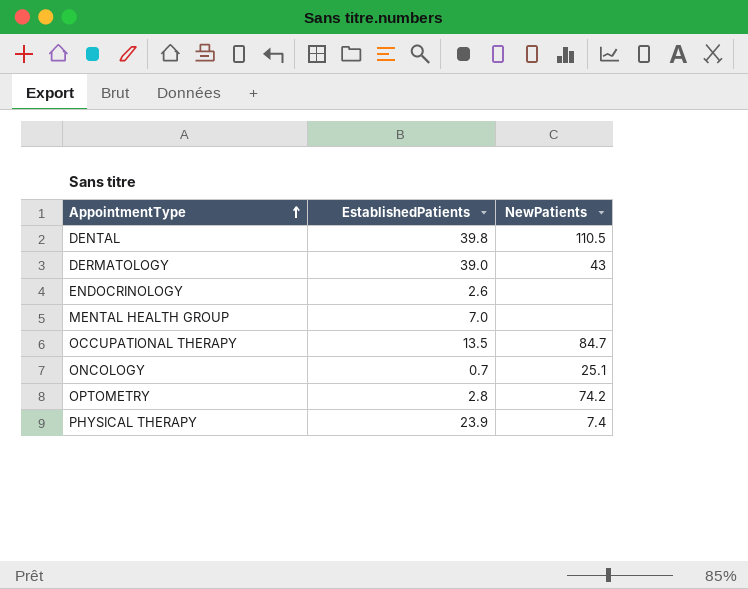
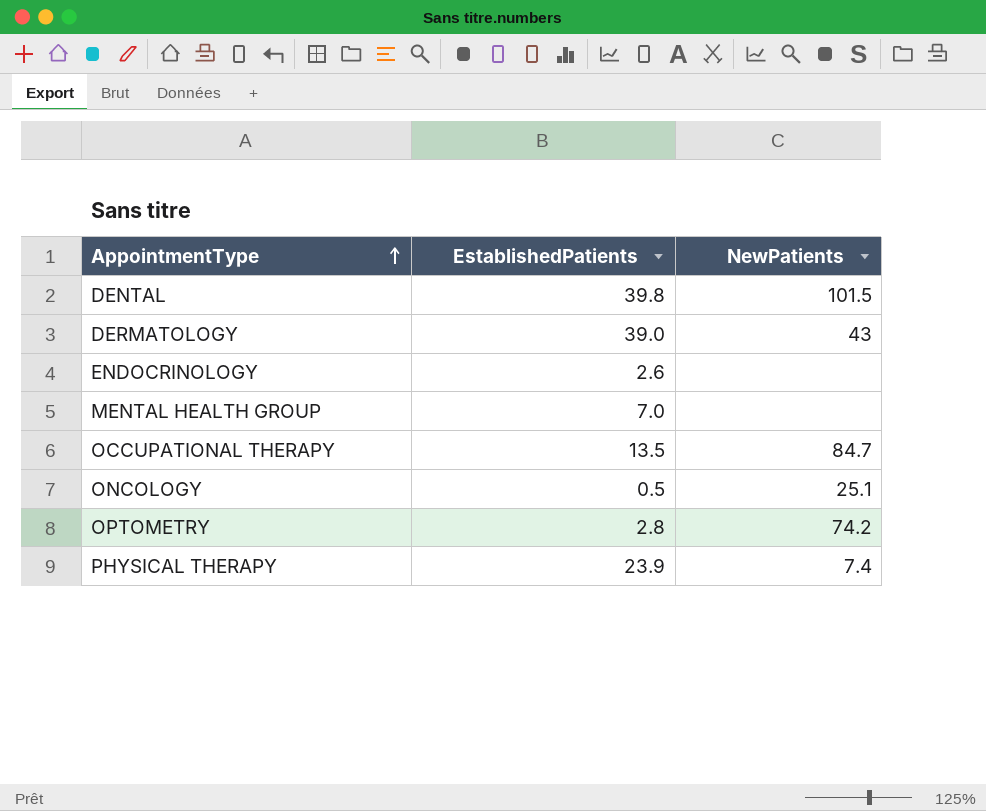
DENTAL | NewPatients: 110.5 -> 101.5
ONCOLOGY | EstablishedPatients: 0.7 -> 0.5

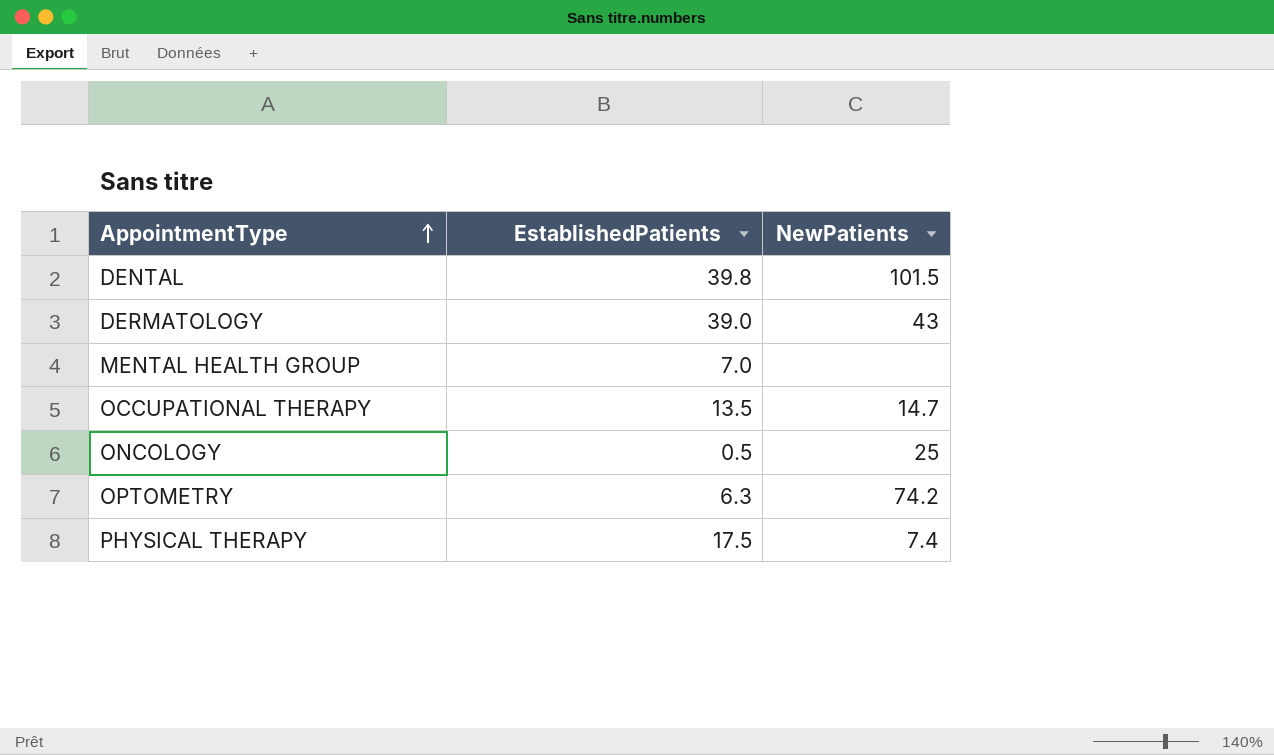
row ENDOCRINOLOGY: 2.6 | none -> none
OCCUPATIONAL THERAPY | NewPatients: 84.7 -> 14.7
ONCOLOGY | NewPatients: 25.1 -> 25
OPTOMETRY | EstablishedPatients: 2.8 -> 6.3
PHYSICAL THERAPY | EstablishedPatients: 23.9 -> 17.5

